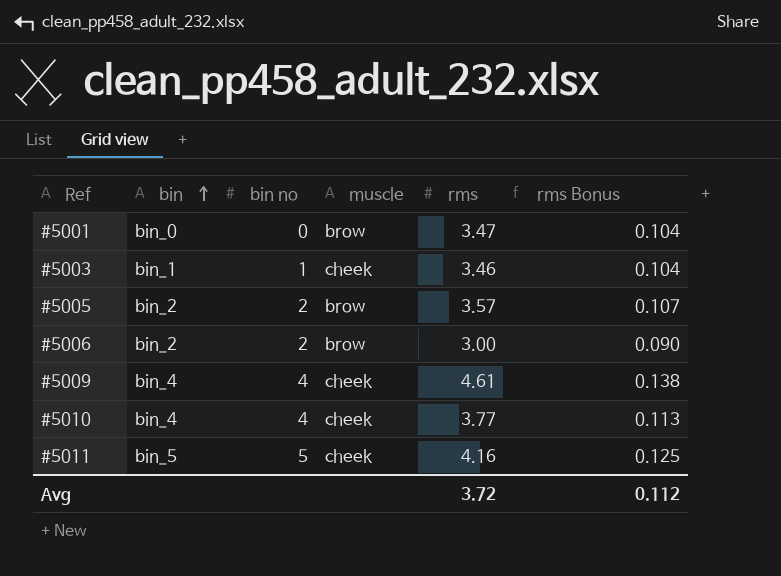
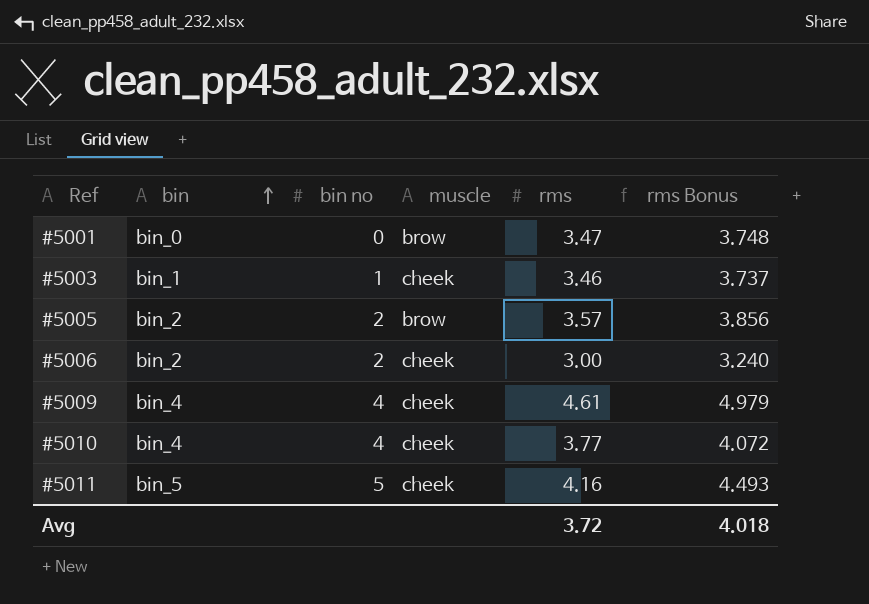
column rms Bonus | formula: [rms] * 0.03 -> [rms] * 1.08
#5006 | muscle: brow -> cheek
Avg | rms Bonus: 0.112 -> 4.018

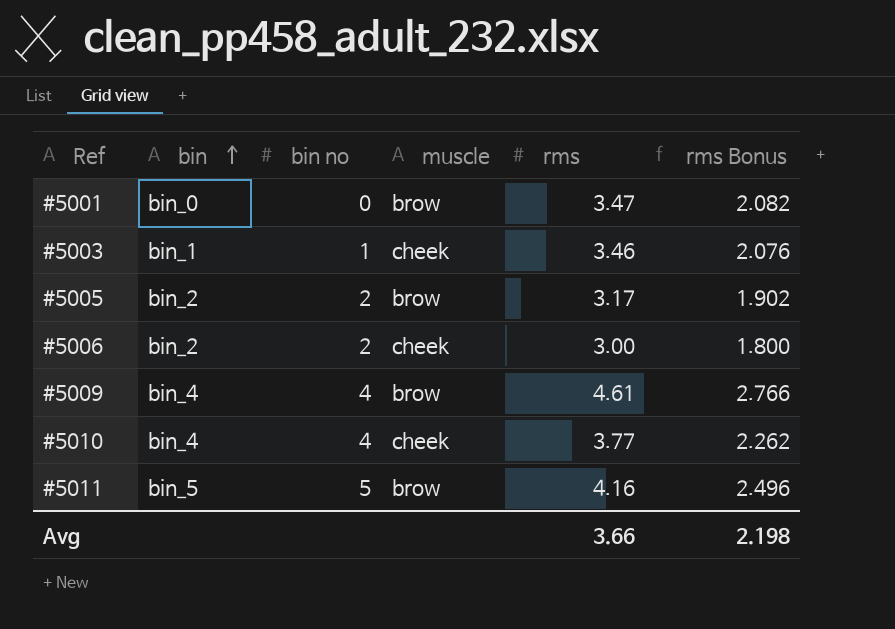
column rms Bonus | formula: [rms] * 1.08 -> [rms] * 0.6
#5005 | rms: 3.57 -> 3.17
#5009 | muscle: cheek -> brow
#5011 | muscle: cheek -> brow
Avg | rms: 3.72 -> 3.66
Avg | rms Bonus: 4.018 -> 2.198

